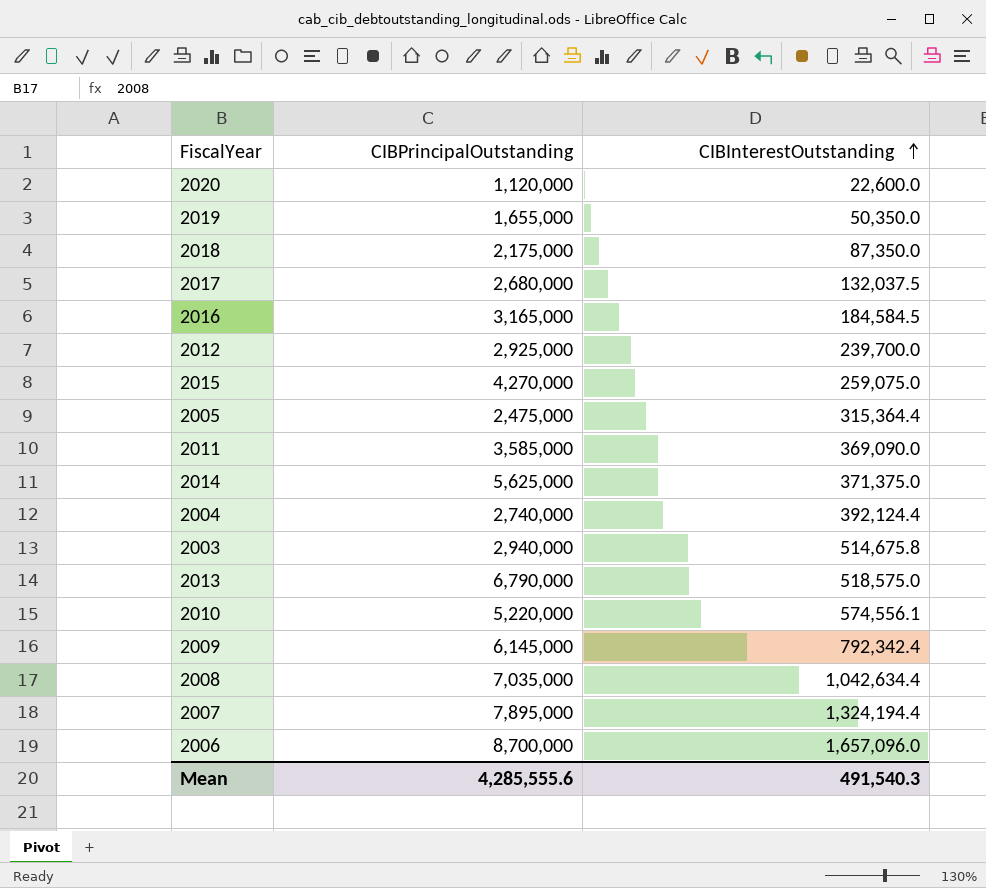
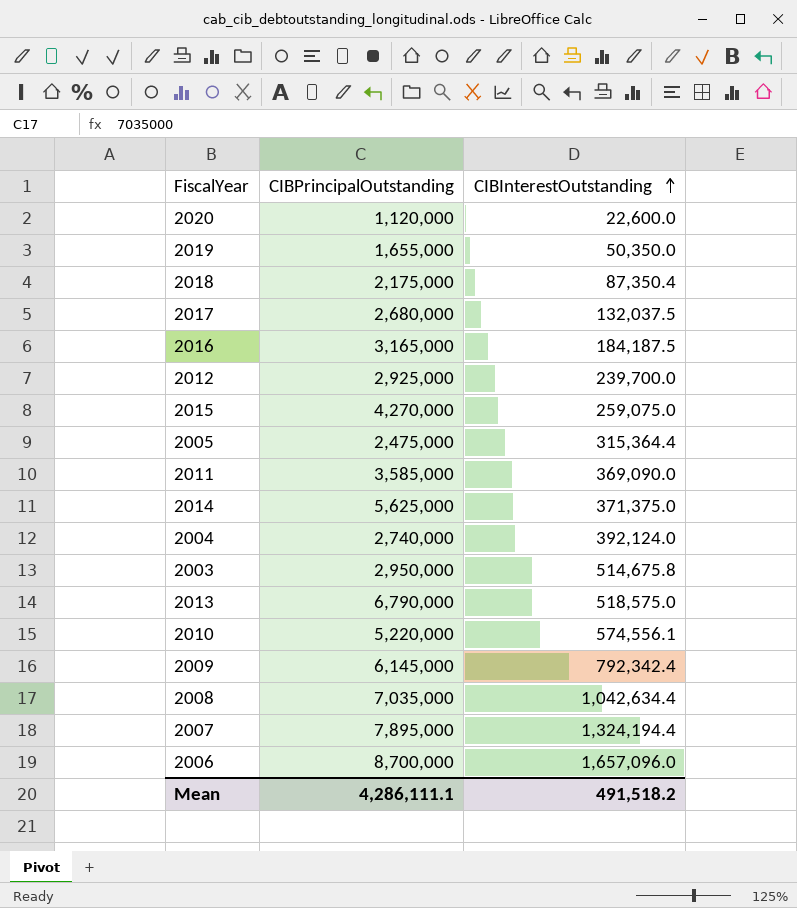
2018 | CIBInterestOutstanding: 87,350.0 -> 87,350.4
2016 | CIBInterestOutstanding: 184,584.5 -> 184,187.5
2004 | CIBInterestOutstanding: 392,124.4 -> 392,124.0
2003 | CIBPrincipalOutstanding: 2,940,000 -> 2,950,000
Mean | CIBPrincipalOutstanding: 4,285,555.6 -> 4,286,111.1
Mean | CIBInterestOutstanding: 491,540.3 -> 491,518.2

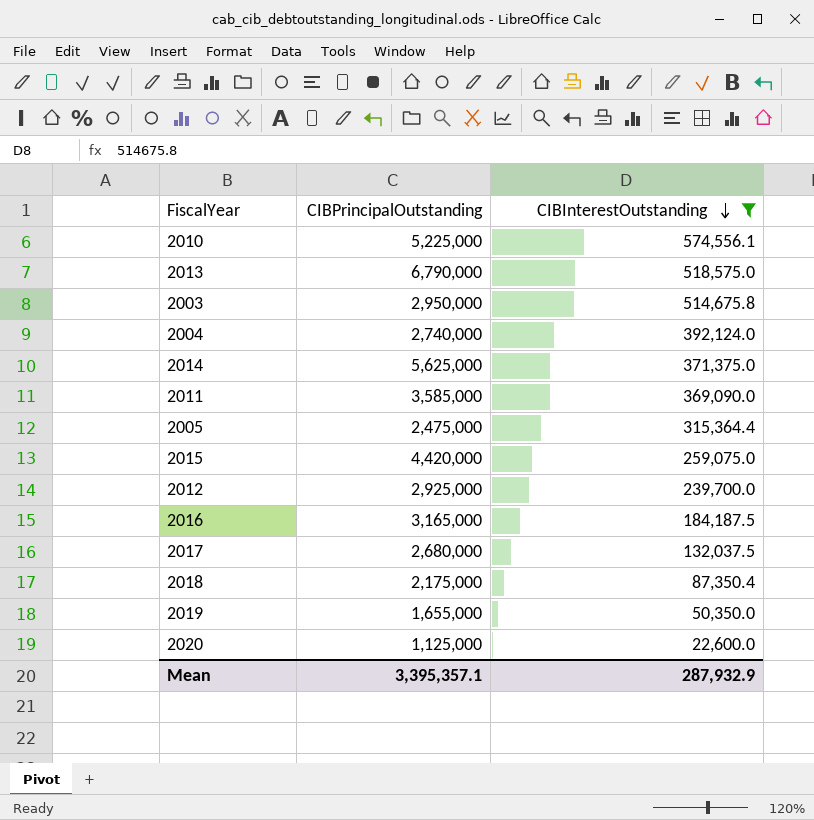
filter: none -> CIBInterestOutstanding <= 574,556.1
row order: CIBInterestOutstanding ascending -> CIBInterestOutstanding descending
2010 | CIBPrincipalOutstanding: 5,220,000 -> 5,225,000
2015 | CIBPrincipalOutstanding: 4,270,000 -> 4,420,000
2020 | CIBPrincipalOutstanding: 1,120,000 -> 1,125,000
Mean | CIBPrincipalOutstanding: 4,286,111.1 -> 3,395,357.1
Mean | CIBInterestOutstanding: 491,518.2 -> 287,932.9

